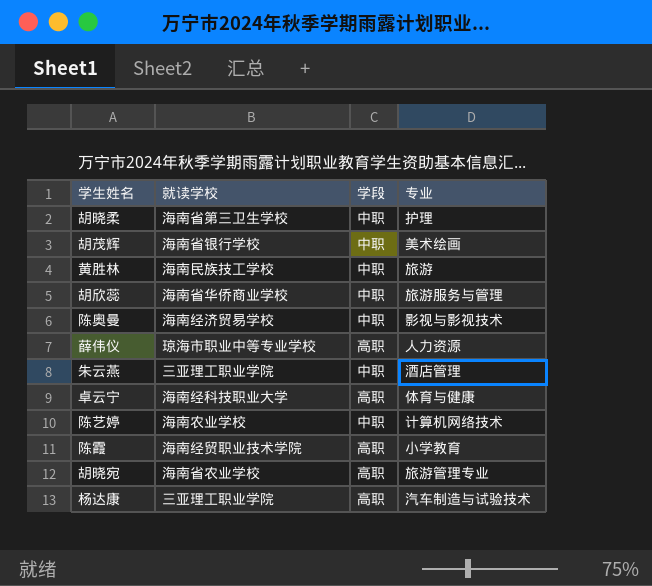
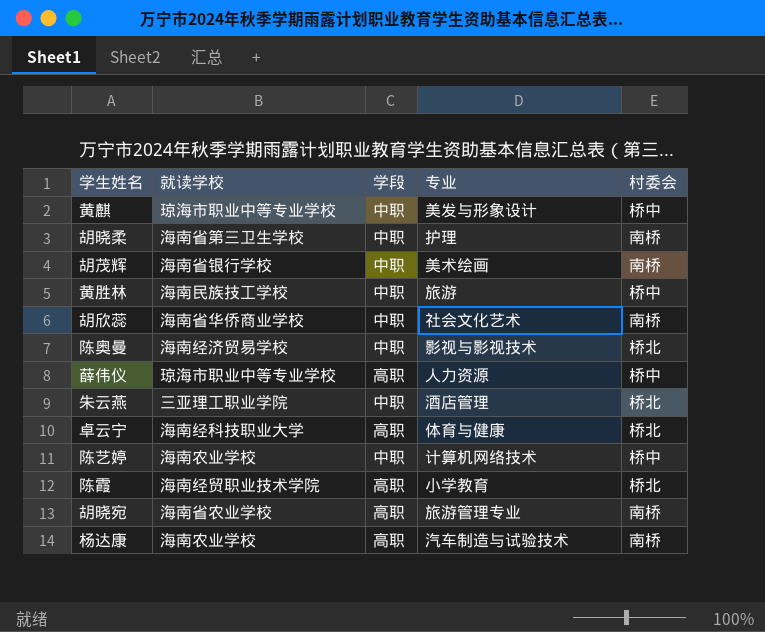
column 村委会 | position: none -> 5
row 黄麒: none -> 琼海市职业中等专业学校 | 中职 | 美发与形象设计 | 桥中
胡欣蕊 | 专业: 旅游服务与管理 -> 社会文化艺术
杨达康 | 就读学校: 三亚理工职业学院 -> 海南农业学校

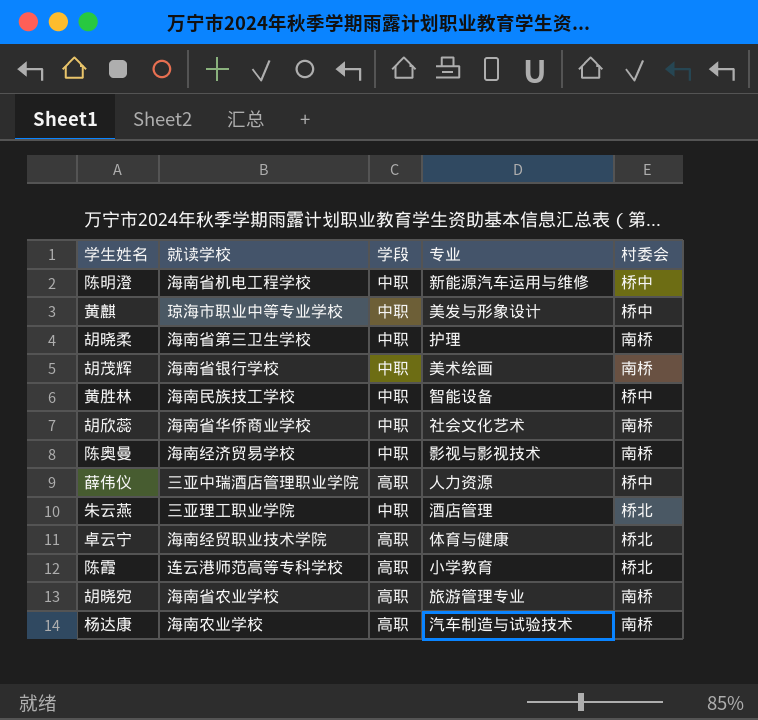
row 陈艺婷: 海南农业学校 | 中职 | 计算机网络技术 | 桥中 -> none
row 陈明澄: none -> 海南省机电工程学校 | 中职 | 新能源汽车运用与维修 | 桥中
黄胜林 | 专业: 旅游 -> 智能设备
陈奥曼 | 村委会: 桥北 -> 南桥
薛伟仪 | 就读学校: 琼海市职业中等专业学校 -> 三亚中瑞酒店管理职业学院
卓云宁 | 就读学校: 海南经科技职业大学 -> 海南经贸职业技术学院
陈霞 | 就读学校: 海南经贸职业技术学院 -> 连云港师范高等专科学校

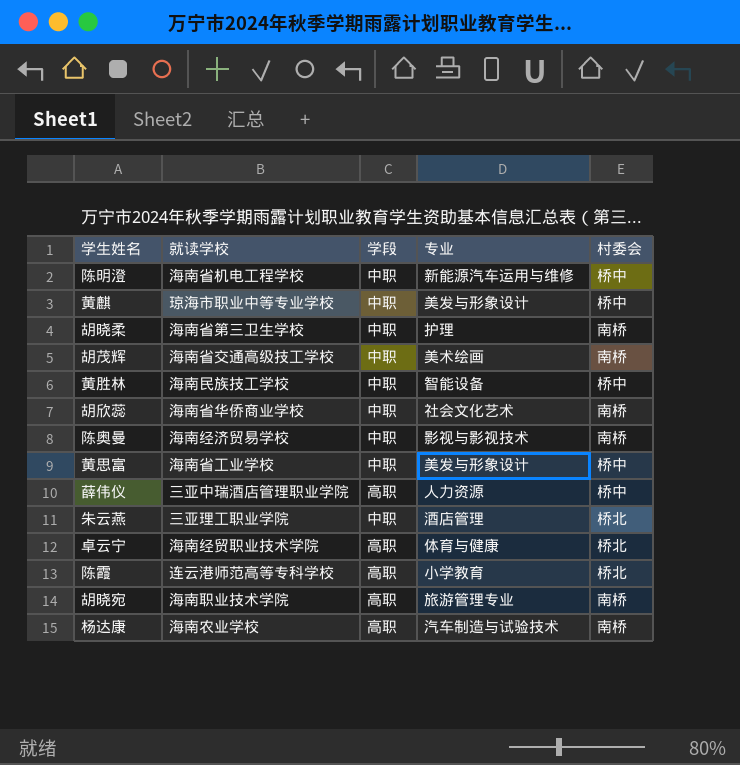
胡茂辉 | 就读学校: 海南省银行学校 -> 海南省交通高级技工学校
row 黄思富: none -> 海南省工业学校 | 中职 | 美发与形象设计 | 桥中
胡晓宛 | 就读学校: 海南省农业学校 -> 海南职业技术学院

